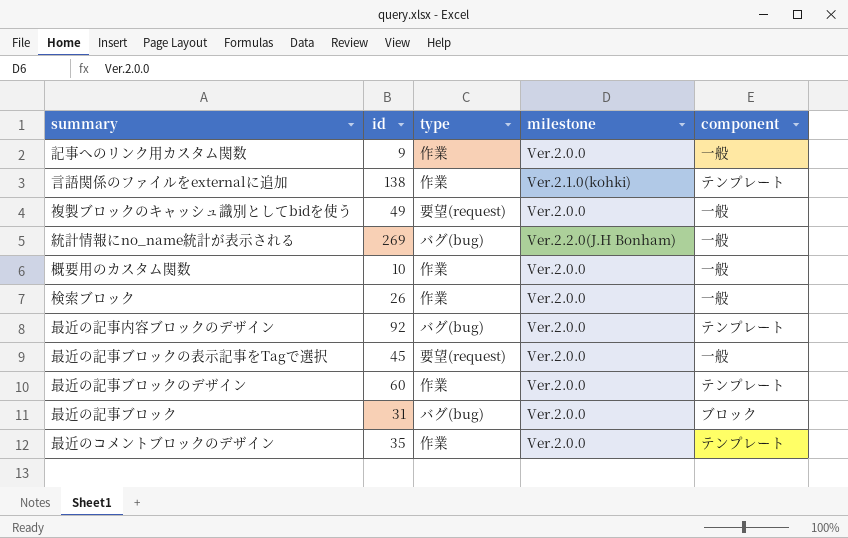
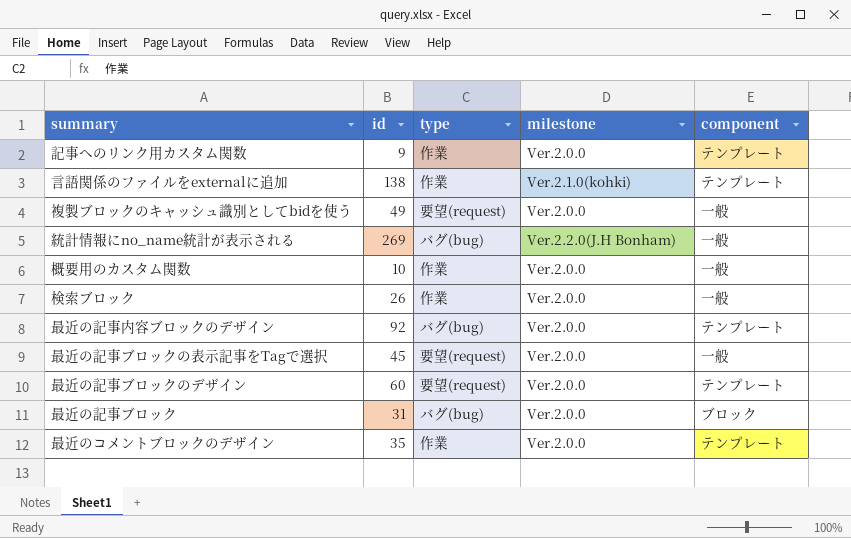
記事へのリンク用カスタム関数 | component: 一般 -> テンプレート
最近の記事ブロックのデザイン | type: 作業 -> 要望(request)

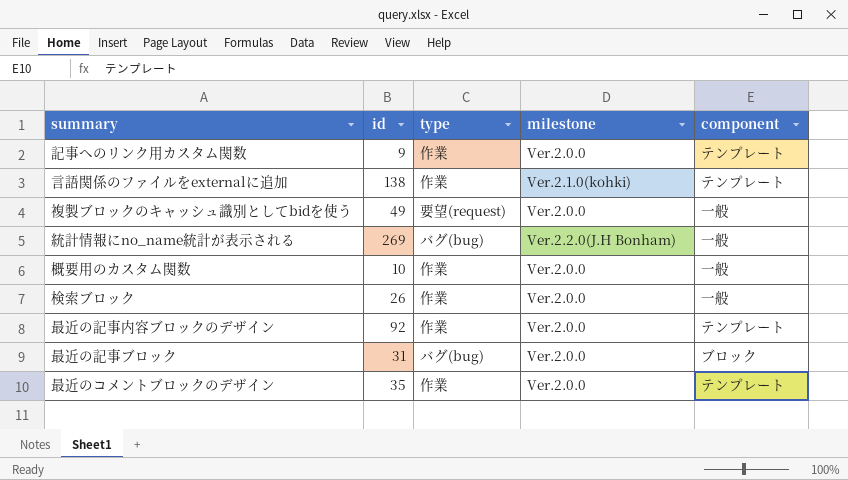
row 最近の記事ブロックの表示記事をTagで選択: 45 | 要望(request) | Ver.2.0.0 | 一般 -> none
row 最近の記事ブロックのデザイン: 60 | 要望(request) | Ver.2.0.0 | テンプレート -> none
最近の記事内容ブロックのデザイン | type: バグ(bug) -> 作業

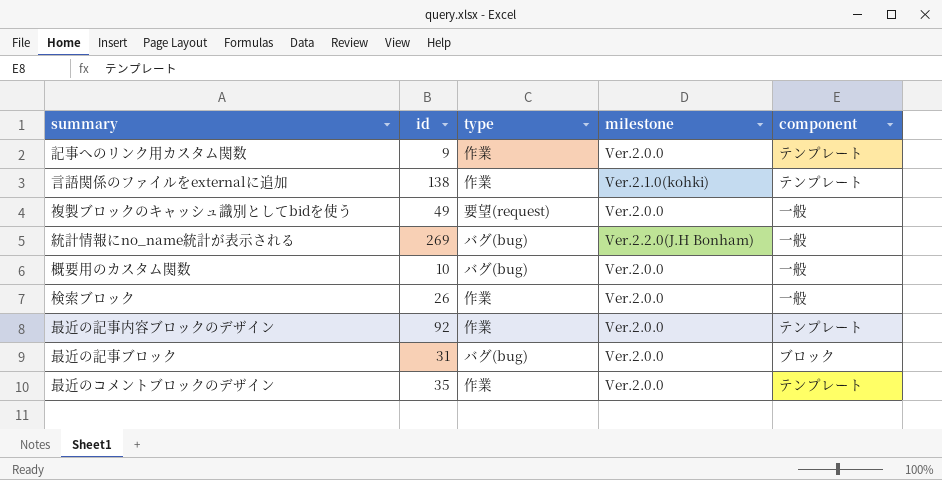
概要用のカスタム関数 | type: 作業 -> バグ(bug)

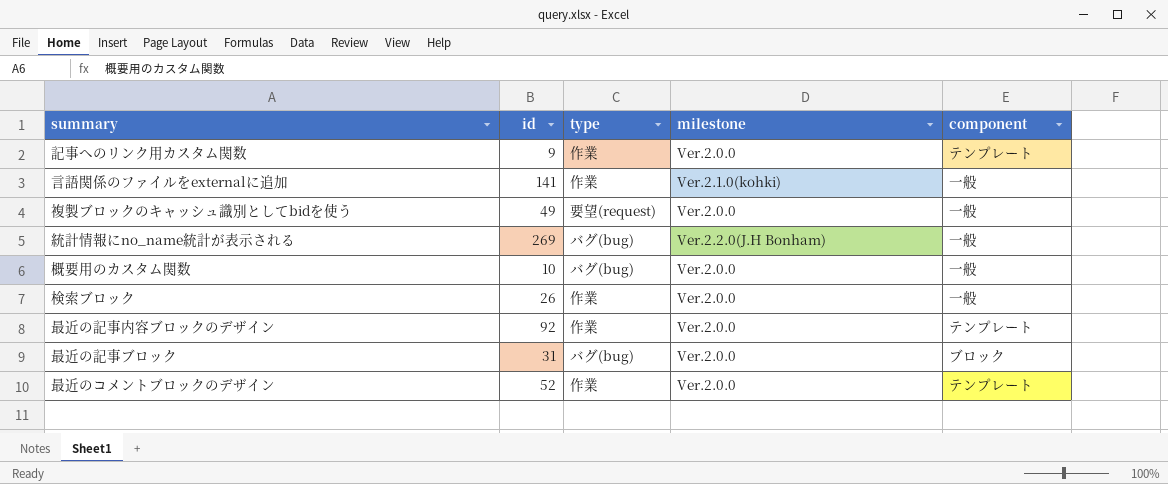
言語関係のファイルをexternalに追加 | id: 138 -> 141
言語関係のファイルをexternalに追加 | component: テンプレート -> 一般
最近のコメントブロックのデザイン | id: 35 -> 52

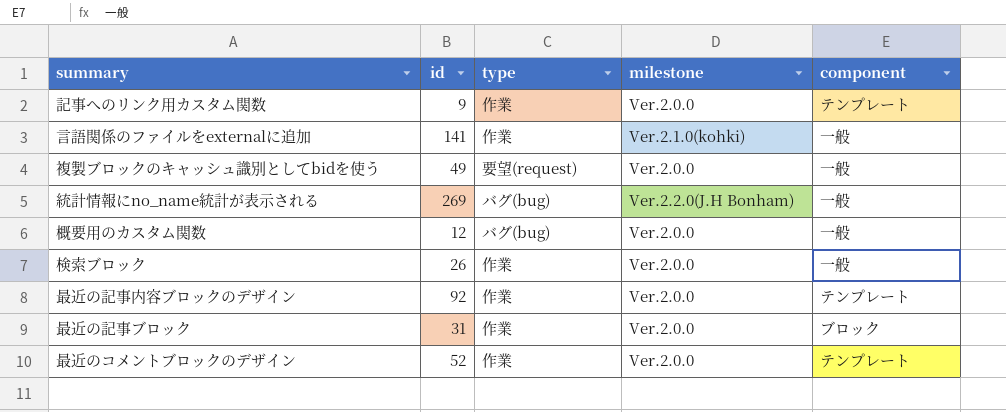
概要用のカスタム関数 | id: 10 -> 12
最近の記事ブロック | type: バグ(bug) -> 作業

